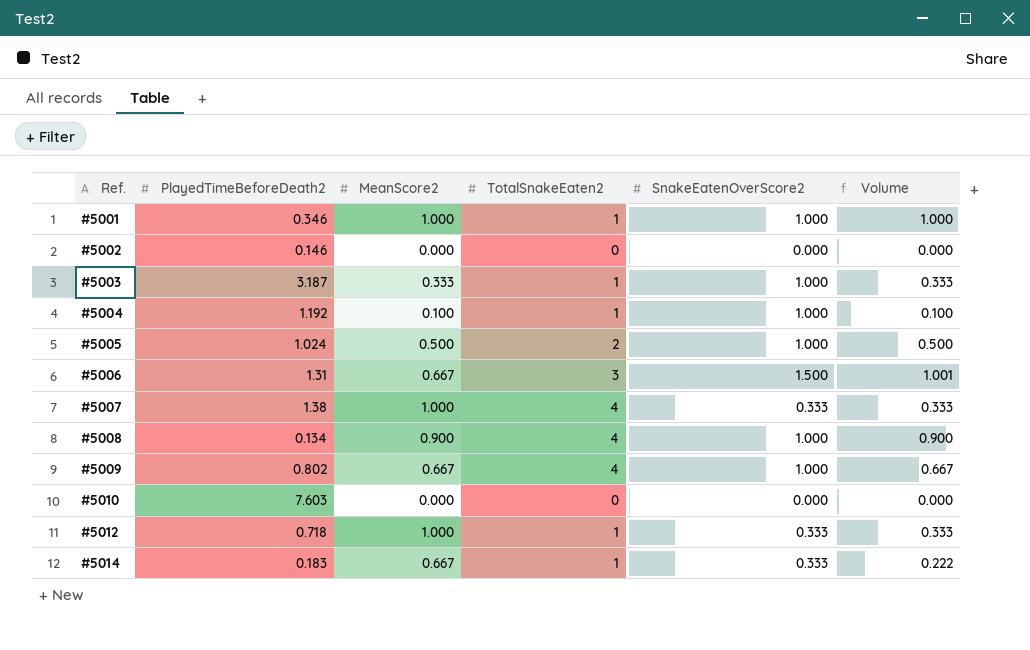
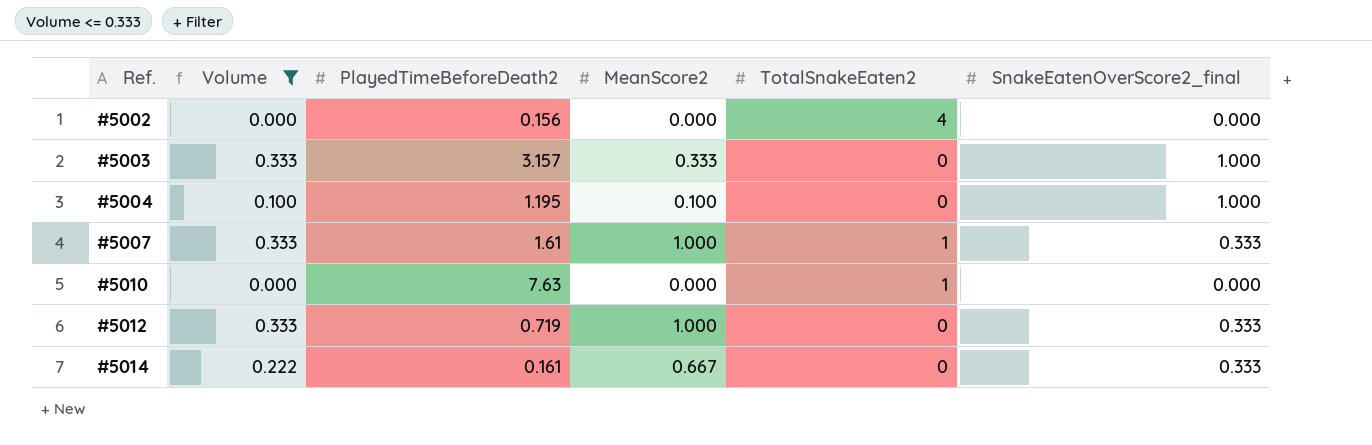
filter: none -> Volume <= 0.333
column Volume | position: 6 -> 2
column name: SnakeEatenOverScore2 -> SnakeEatenOverScore2_final
#5002 | PlayedTimeBeforeDeath2: 0.146 -> 0.156
#5002 | TotalSnakeEaten2: 0 -> 4
#5003 | PlayedTimeBeforeDeath2: 3.187 -> 3.157
#5003 | TotalSnakeEaten2: 1 -> 0
#5004 | PlayedTimeBeforeDeath2: 1.192 -> 1.195
#5004 | TotalSnakeEaten2: 1 -> 0
#5007 | PlayedTimeBeforeDeath2: 1.38 -> 1.61
#5007 | TotalSnakeEaten2: 4 -> 1
#5010 | PlayedTimeBeforeDeath2: 7.603 -> 7.63
#5010 | TotalSnakeEaten2: 0 -> 1
#5012 | PlayedTimeBeforeDeath2: 0.718 -> 0.719
#5012 | TotalSnakeEaten2: 1 -> 0
#5014 | PlayedTimeBeforeDeath2: 0.183 -> 0.161
#5014 | TotalSnakeEaten2: 1 -> 0

